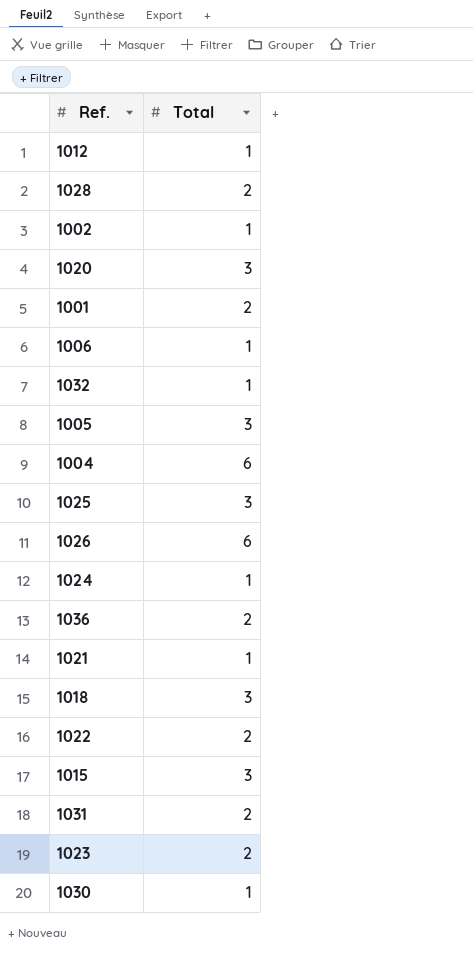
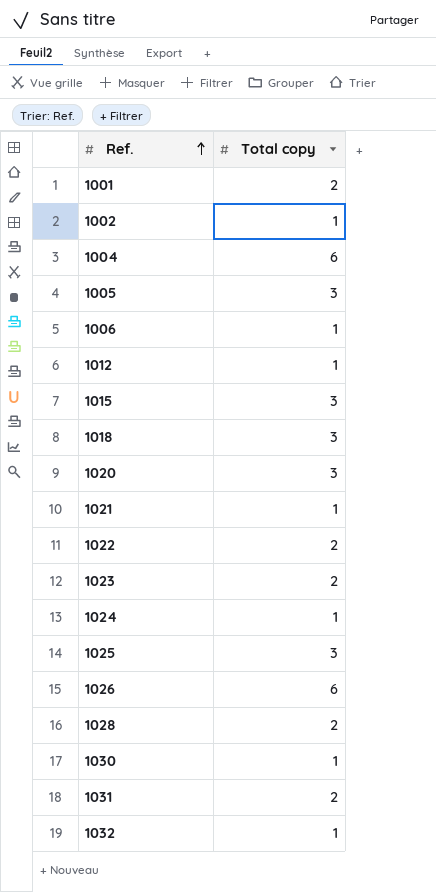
row order: none -> Ref. ascending
column name: Total -> Total copy
row 1036: 2 -> none

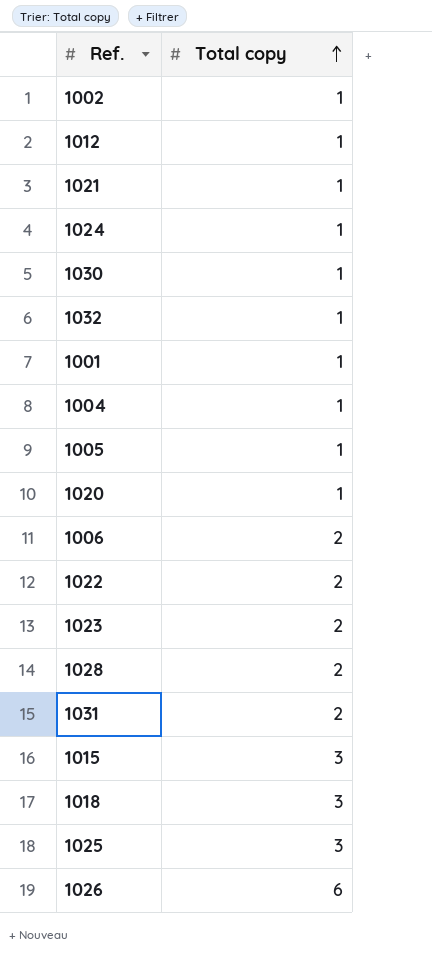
row order: Ref. ascending -> Total copy ascending
1001 | Total copy: 2 -> 1
1004 | Total copy: 6 -> 1
1005 | Total copy: 3 -> 1
1020 | Total copy: 3 -> 1
1006 | Total copy: 1 -> 2

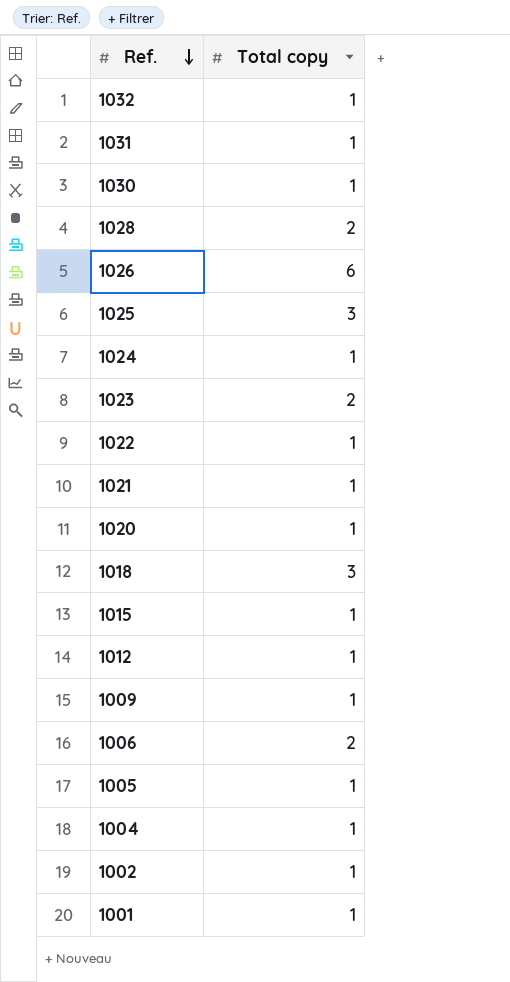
row order: Total copy ascending -> Ref. descending
1031 | Total copy: 2 -> 1
1022 | Total copy: 2 -> 1
1015 | Total copy: 3 -> 1
row 1009: none -> 1

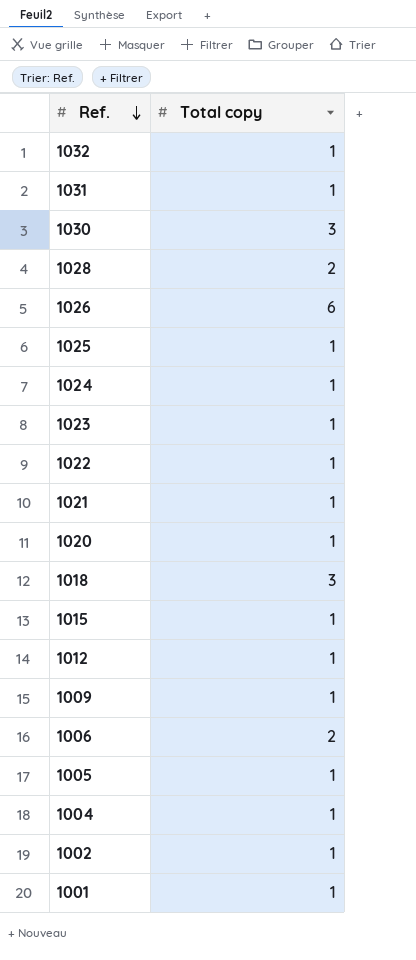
1030 | Total copy: 1 -> 3
1025 | Total copy: 3 -> 1
1023 | Total copy: 2 -> 1

